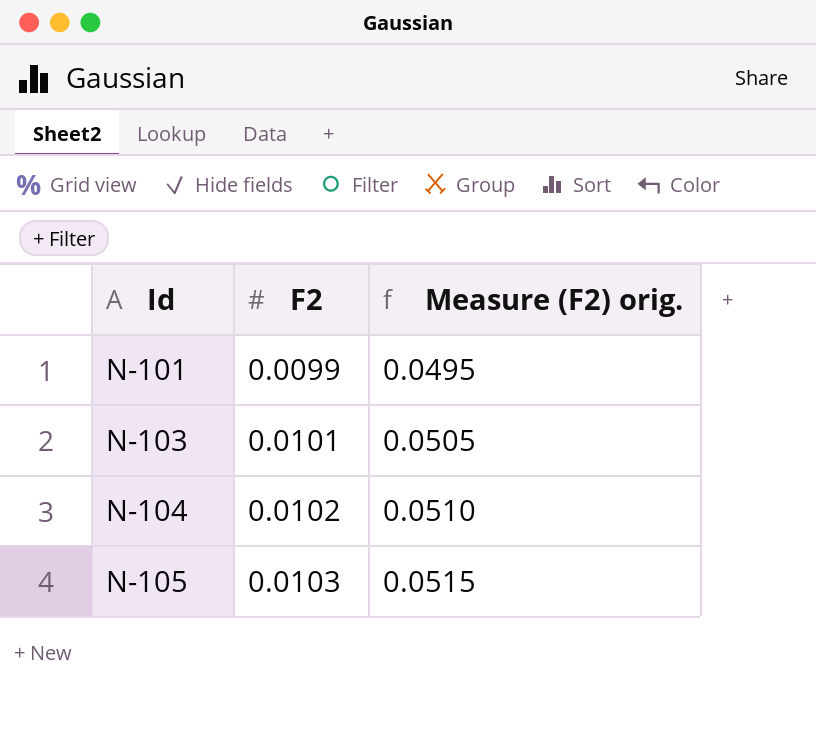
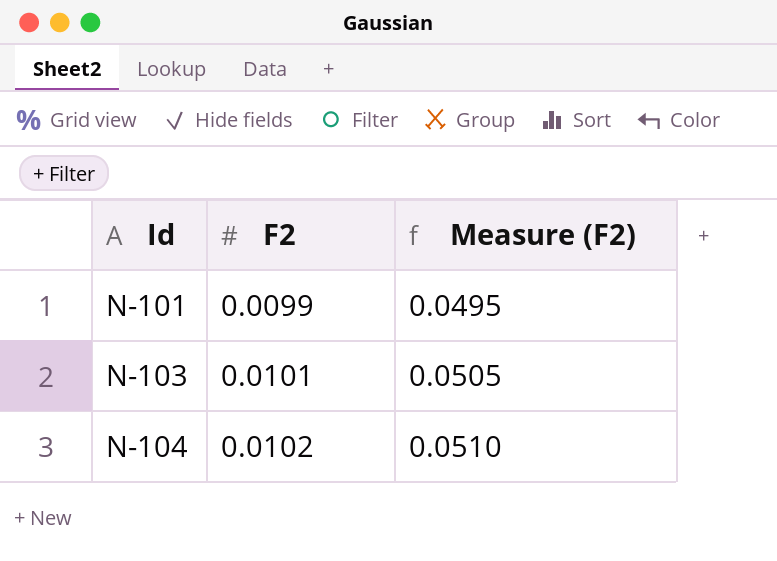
column name: Measure (F2) orig. -> Measure (F2)
row N-105: 0.0103 | 0.0515 -> none

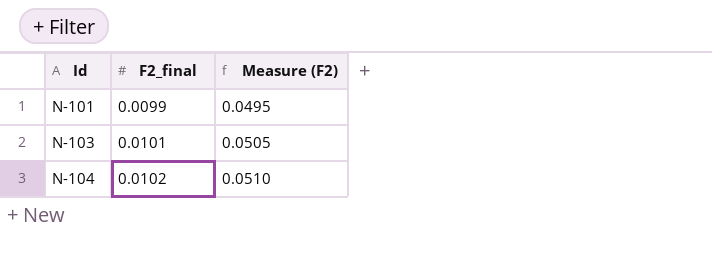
column name: F2 -> F2_final

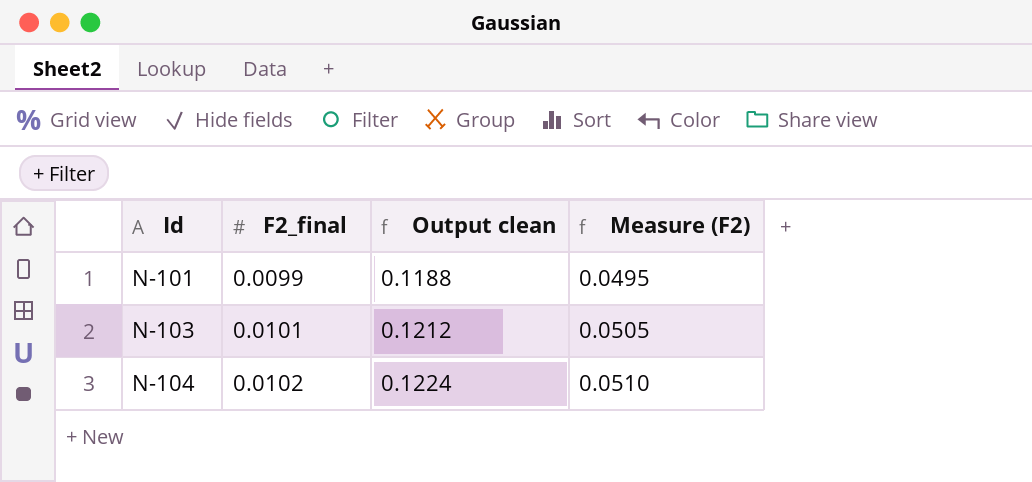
column Output clean | formula: none -> [F2_final] * 12

